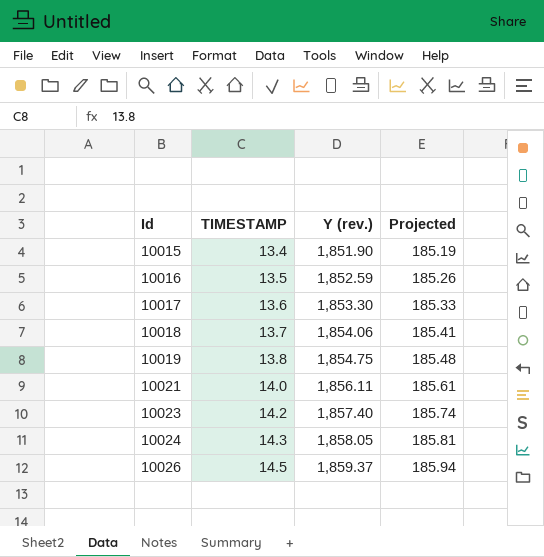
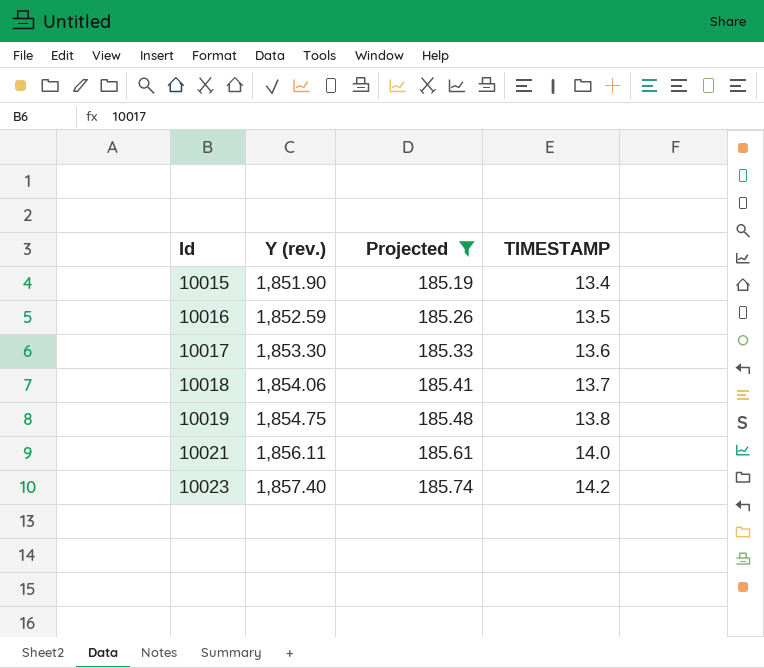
filter: none -> Projected <= 185.74
column TIMESTAMP | position: 2 -> 4

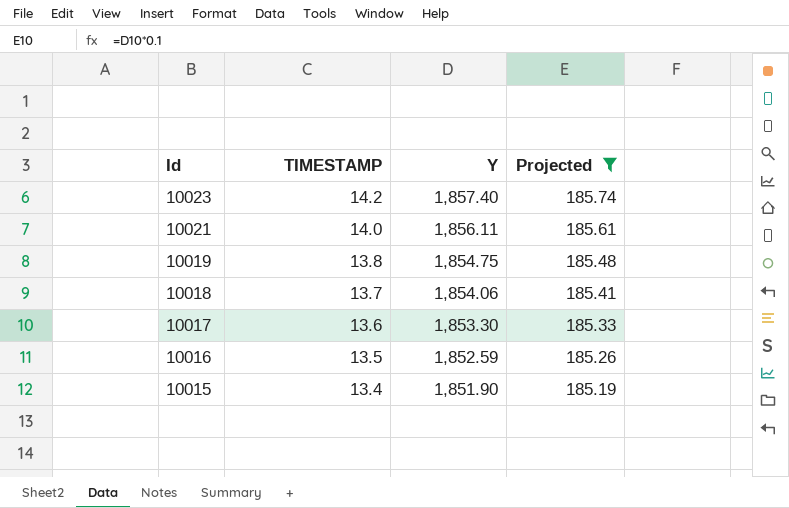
row order: Id ascending -> Id descending
column TIMESTAMP | position: 4 -> 2
column name: Y (rev.) -> Y

